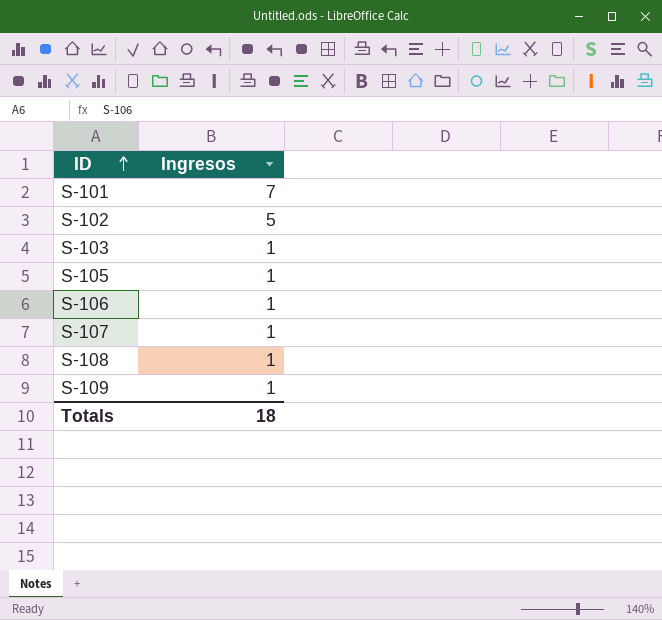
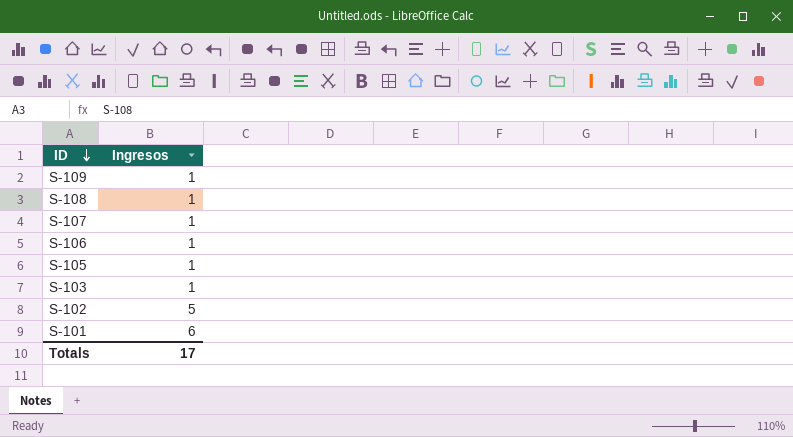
row order: ID ascending -> ID descending
S-101 | Ingresos: 7 -> 6
Totals | Ingresos: 18 -> 17

